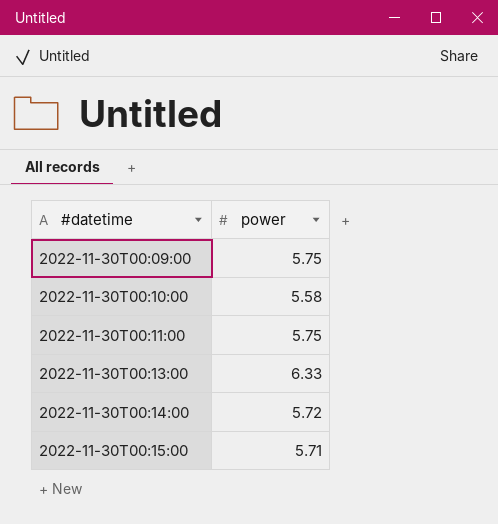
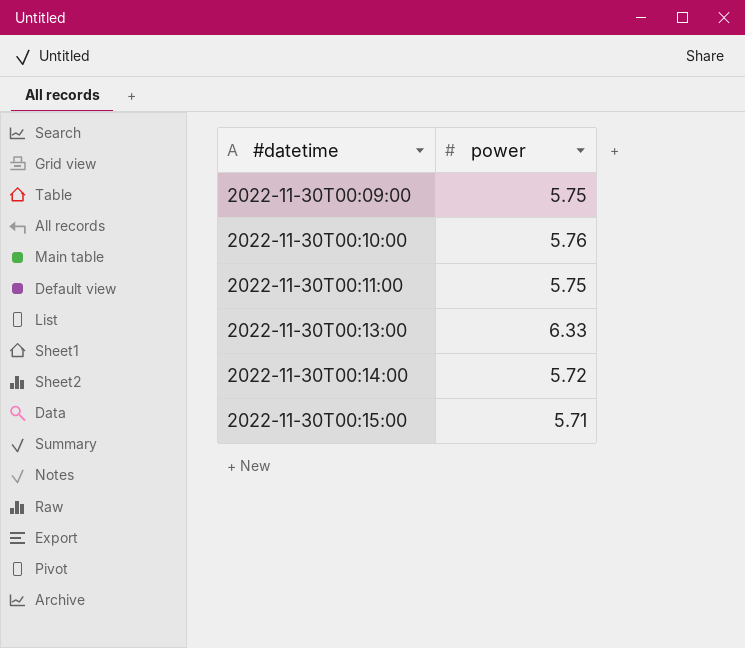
2022-11-30T00:10:00 | power: 5.58 -> 5.76

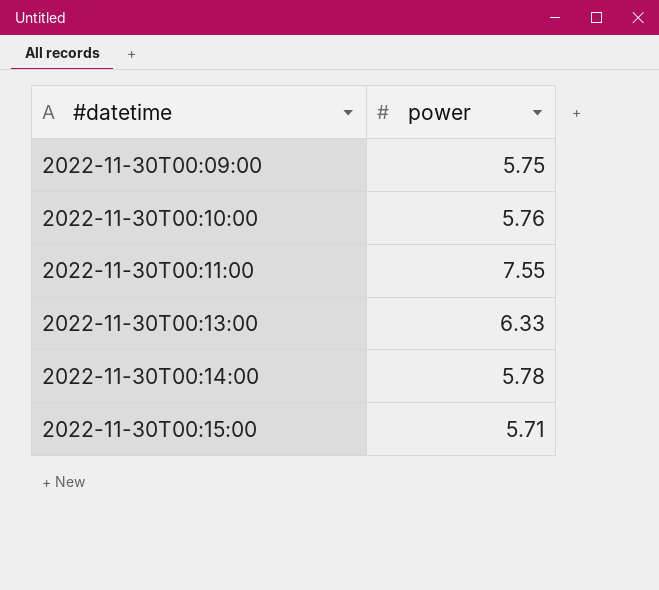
2022-11-30T00:11:00 | power: 5.75 -> 7.55
2022-11-30T00:14:00 | power: 5.72 -> 5.78

